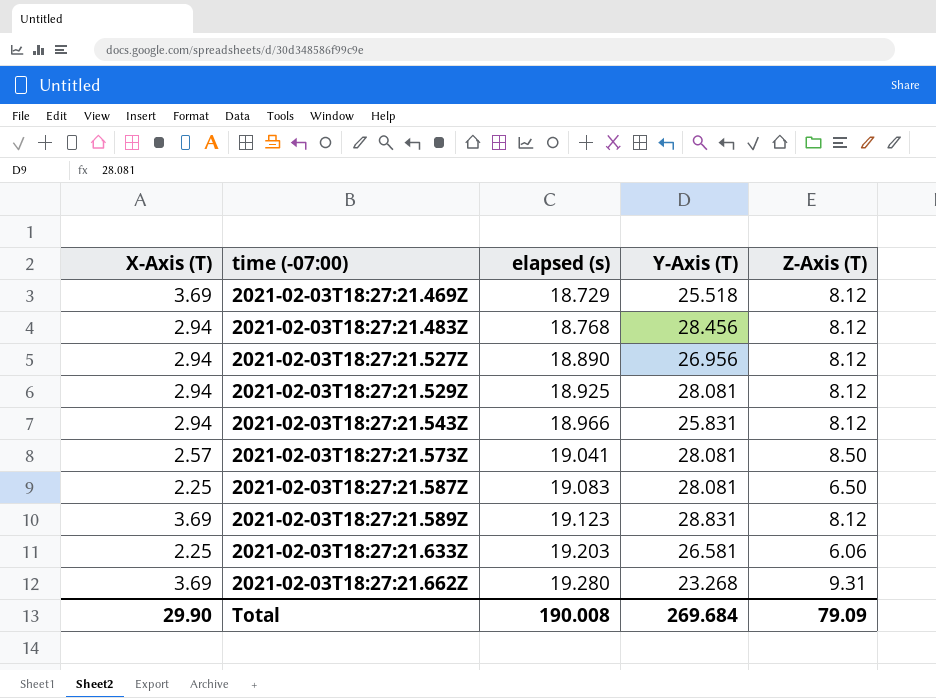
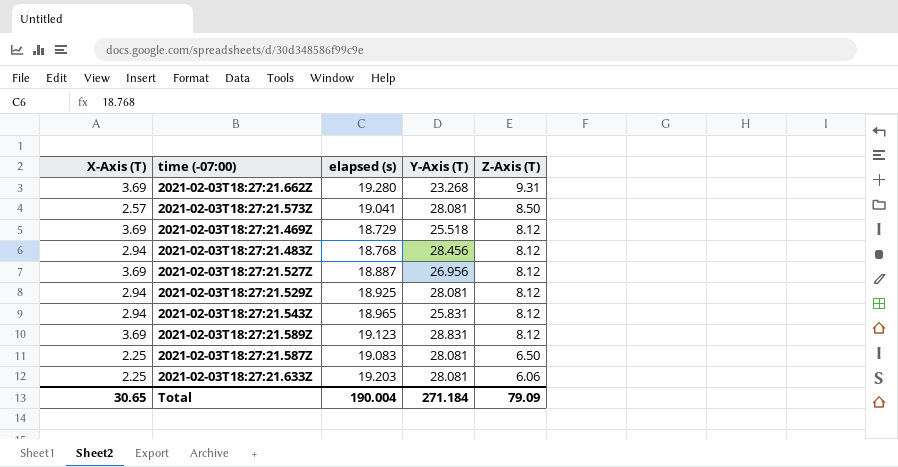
row order: time (-07:00) ascending -> Z-Axis (T) descending
2021-02-03T18:27:21.527Z | X-Axis (T): 2.94 -> 3.69
2021-02-03T18:27:21.527Z | elapsed (s): 18.890 -> 18.887
2021-02-03T18:27:21.543Z | elapsed (s): 18.966 -> 18.965
2021-02-03T18:27:21.633Z | Y-Axis (T): 26.581 -> 28.081
Total | X-Axis (T): 29.90 -> 30.65
Total | elapsed (s): 190.008 -> 190.004
Total | Y-Axis (T): 269.684 -> 271.184

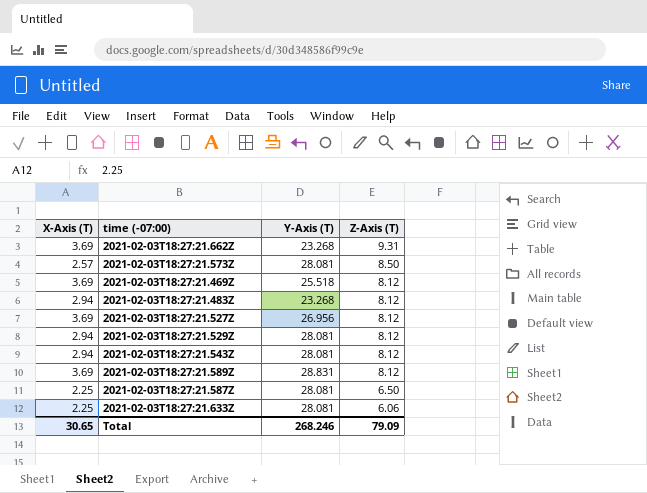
column elapsed (s) | position: 3 -> none
2021-02-03T18:27:21.483Z | Y-Axis (T): 28.456 -> 23.268
2021-02-03T18:27:21.543Z | Y-Axis (T): 25.831 -> 28.081
Total | Y-Axis (T): 271.184 -> 268.246

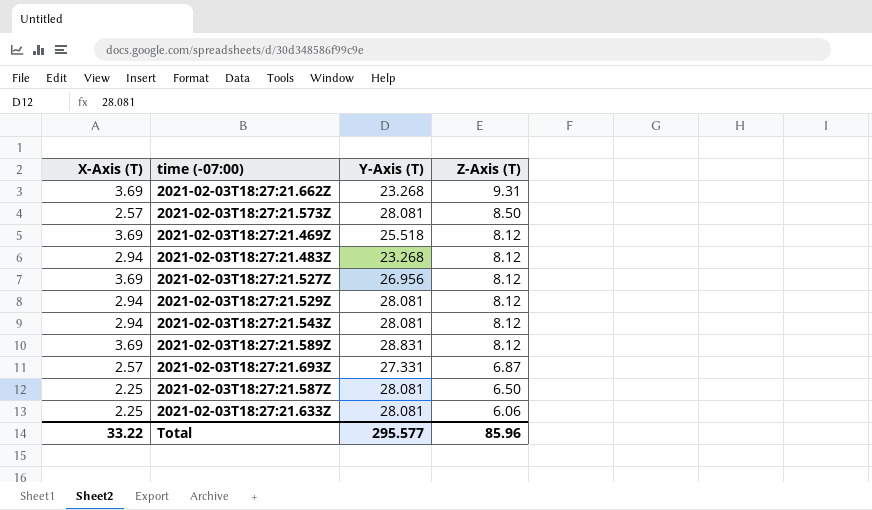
row 2021-02-03T18:27:21.693Z: none -> 2.57 | 27.331 | 6.87
Total | X-Axis (T): 30.65 -> 33.22
Total | Y-Axis (T): 268.246 -> 295.577
Total | Z-Axis (T): 79.09 -> 85.96

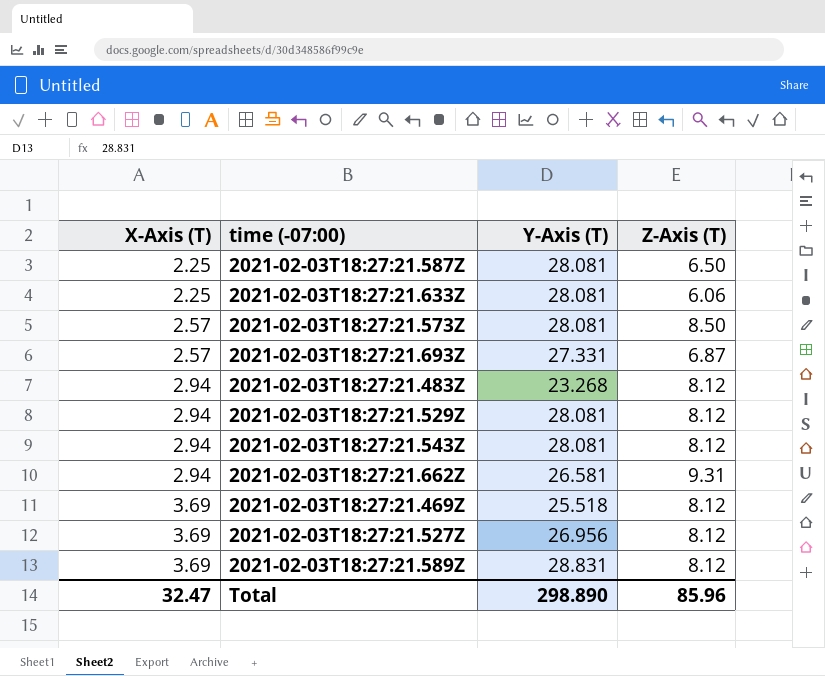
row order: Z-Axis (T) descending -> X-Axis (T) ascending
2021-02-03T18:27:21.662Z | X-Axis (T): 3.69 -> 2.94
2021-02-03T18:27:21.662Z | Y-Axis (T): 23.268 -> 26.581
Total | X-Axis (T): 33.22 -> 32.47
Total | Y-Axis (T): 295.577 -> 298.890

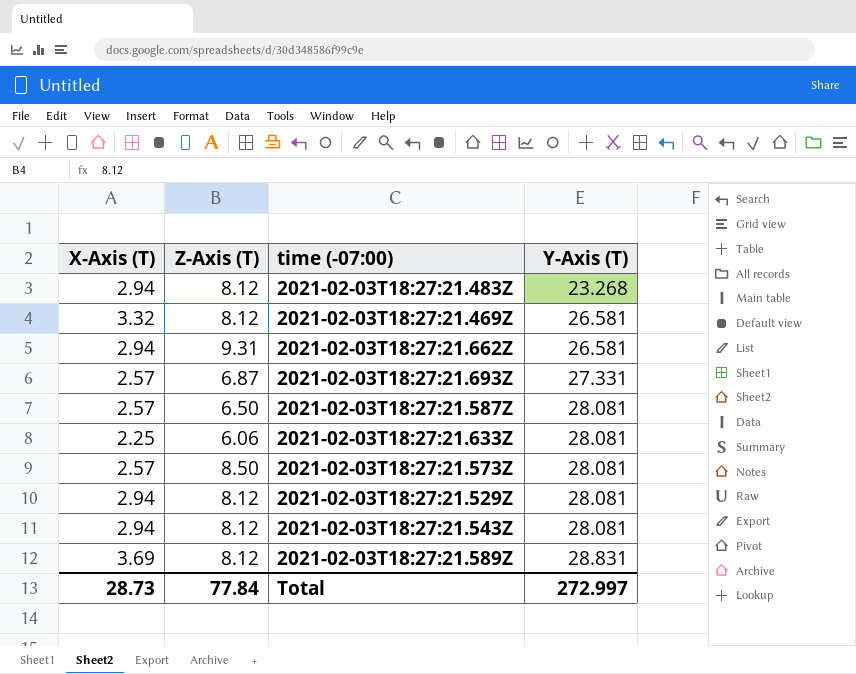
row order: X-Axis (T) ascending -> Y-Axis (T) ascending
column Z-Axis (T) | position: 4 -> 2
row 2021-02-03T18:27:21.527Z: 3.69 | 26.956 | 8.12 -> none
2021-02-03T18:27:21.469Z | X-Axis (T): 3.69 -> 3.32
2021-02-03T18:27:21.469Z | Y-Axis (T): 25.518 -> 26.581
2021-02-03T18:27:21.587Z | X-Axis (T): 2.25 -> 2.57
Total | X-Axis (T): 32.47 -> 28.73
Total | Z-Axis (T): 85.96 -> 77.84
Total | Y-Axis (T): 298.890 -> 272.997

